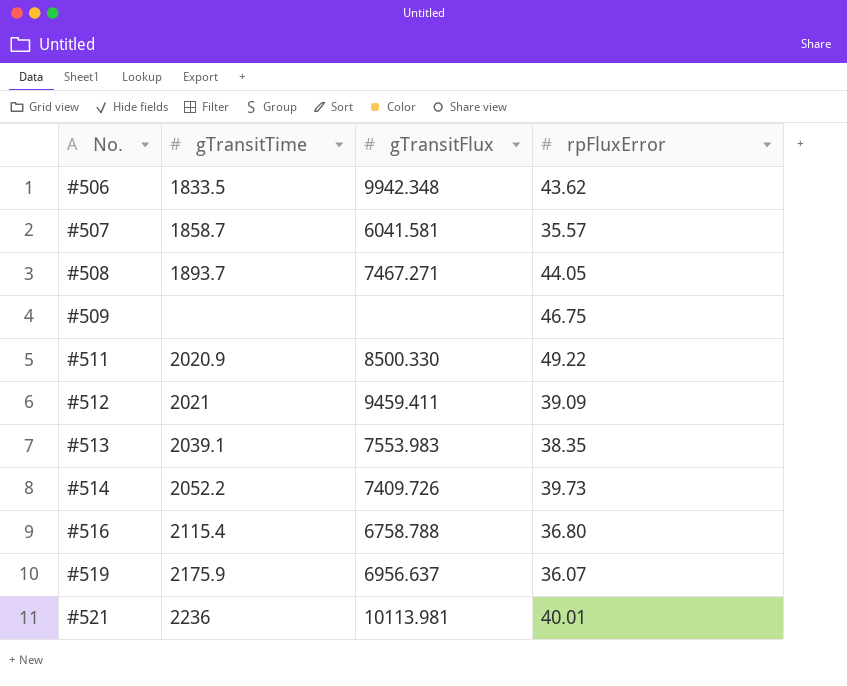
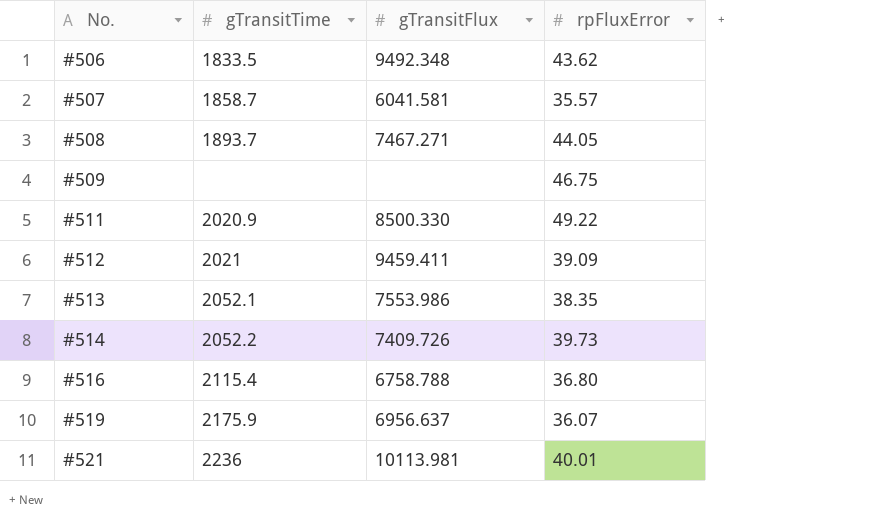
#506 | gTransitFlux: 9942.348 -> 9492.348
#513 | gTransitTime: 2039.1 -> 2052.1
#513 | gTransitFlux: 7553.983 -> 7553.986

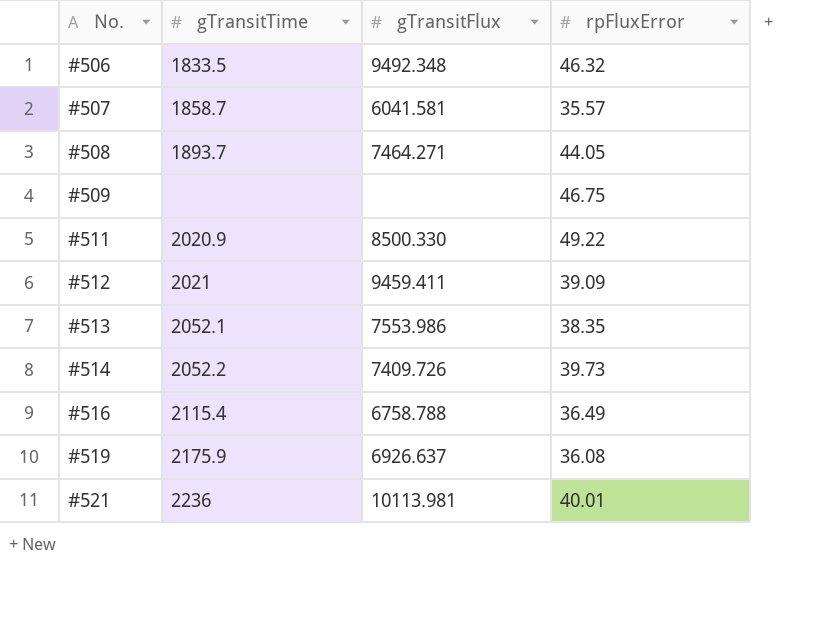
#506 | rpFluxError: 43.62 -> 46.32
#508 | gTransitFlux: 7467.271 -> 7464.271
#516 | rpFluxError: 36.80 -> 36.49
#519 | gTransitFlux: 6956.637 -> 6926.637
#519 | rpFluxError: 36.07 -> 36.08

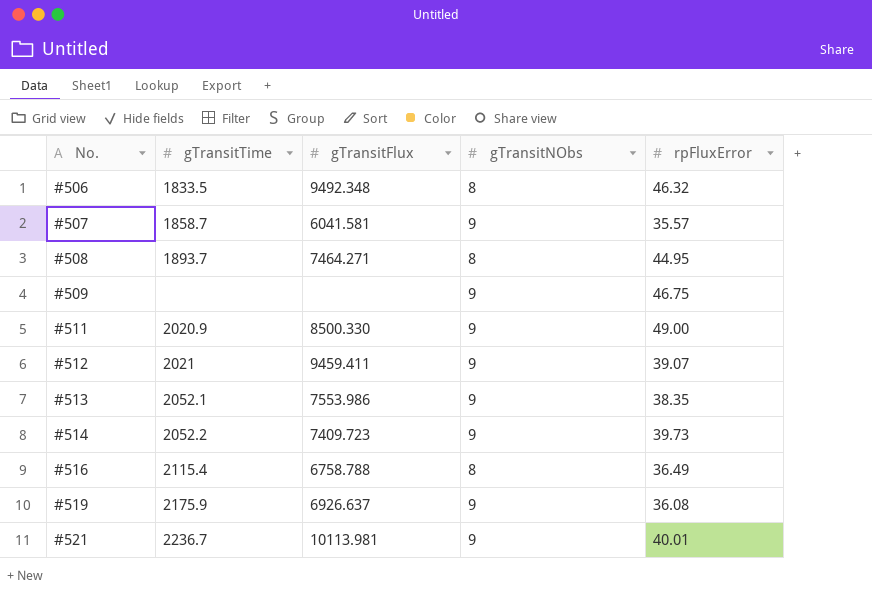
column gTransitNObs | position: none -> 4
#508 | rpFluxError: 44.05 -> 44.95
#511 | rpFluxError: 49.22 -> 49.00
#512 | rpFluxError: 39.09 -> 39.07
#514 | gTransitFlux: 7409.726 -> 7409.723
#521 | gTransitTime: 2236 -> 2236.7

